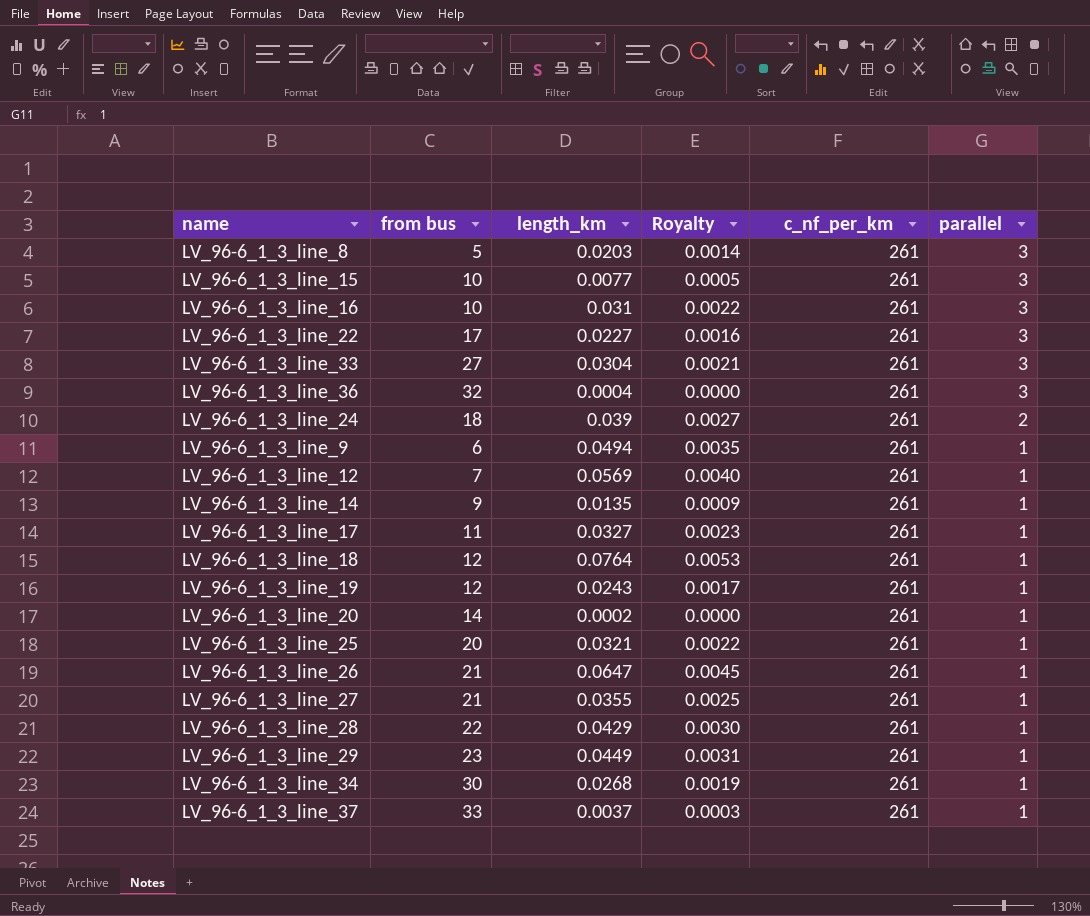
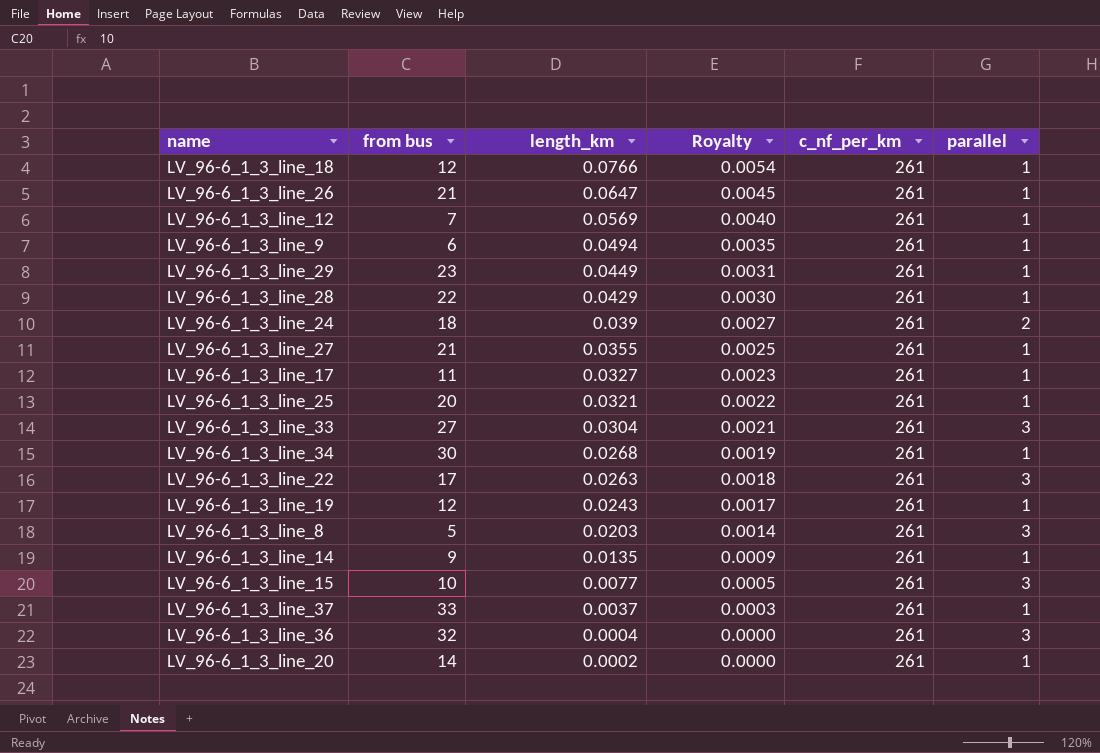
row order: parallel descending -> length_km descending
row LV_96-6_1_3_line_16: 10 | 0.031 | 0.0022 | 261 | 3 -> none
LV_96-6_1_3_line_18 | length_km: 0.0764 -> 0.0766
LV_96-6_1_3_line_18 | Royalty: 0.0053 -> 0.0054
LV_96-6_1_3_line_22 | length_km: 0.0227 -> 0.0263
LV_96-6_1_3_line_22 | Royalty: 0.0016 -> 0.0018

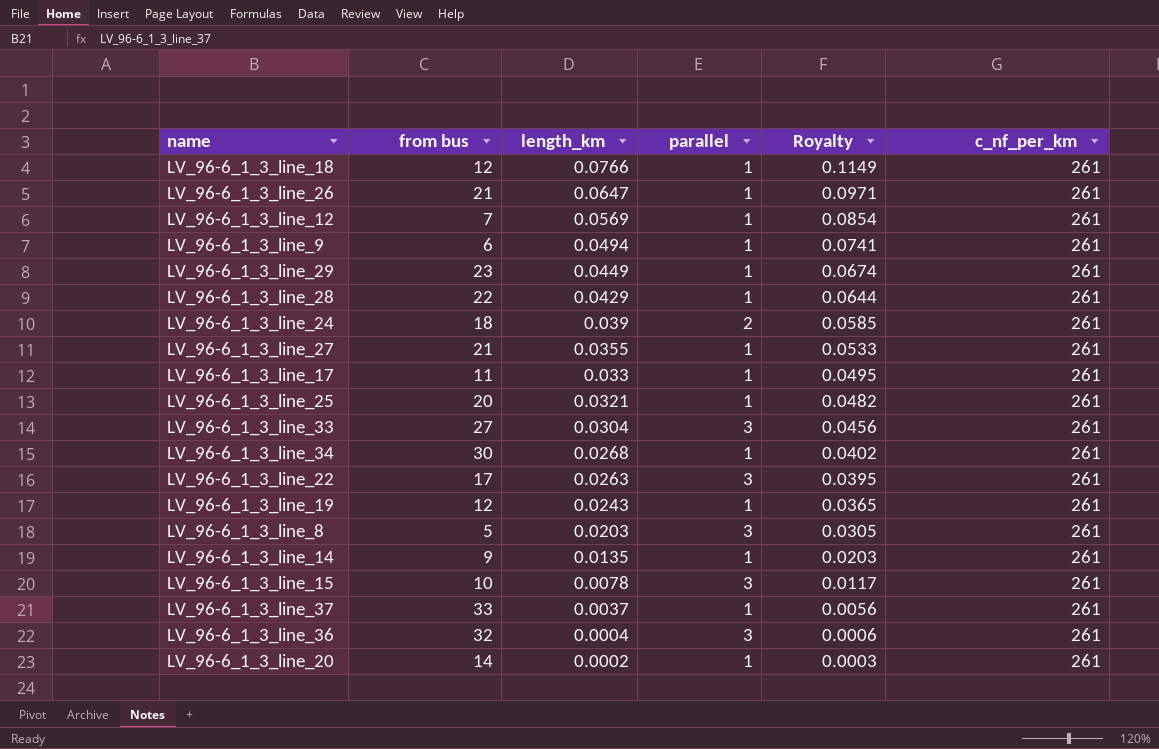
column parallel | position: 6 -> 4
column Royalty | formula: [length_km] * 0.07 -> [length_km] * 1.5
LV_96-6_1_3_line_17 | length_km: 0.0327 -> 0.033
LV_96-6_1_3_line_15 | length_km: 0.0077 -> 0.0078

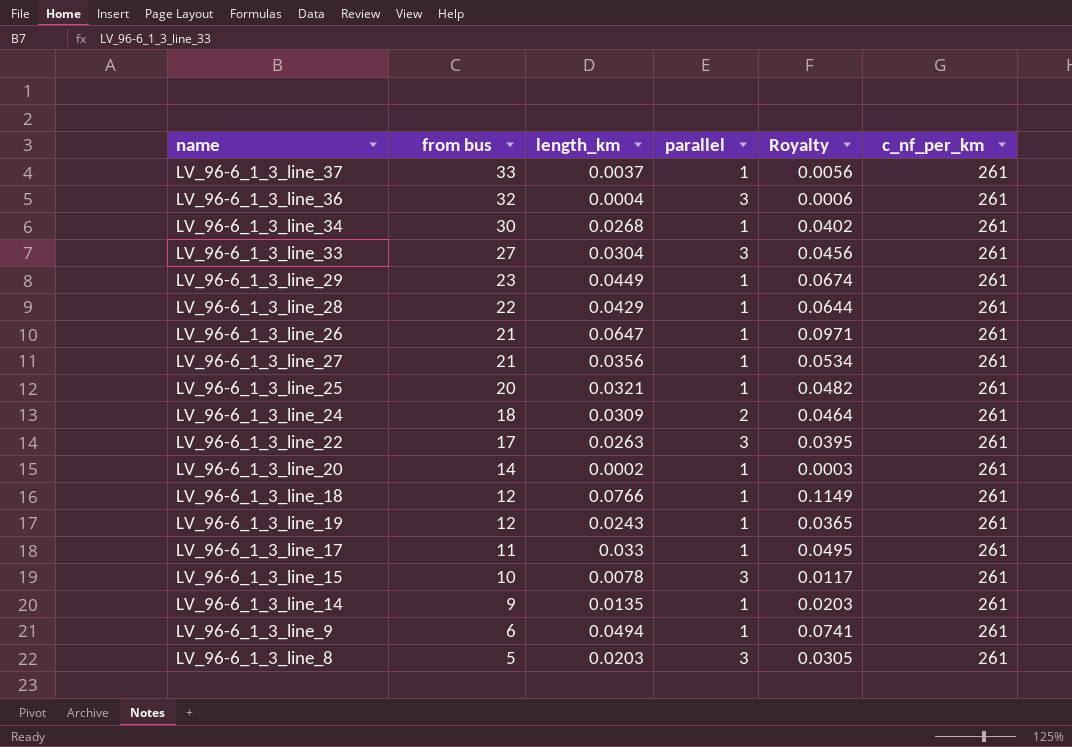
row order: length_km descending -> from bus descending
row LV_96-6_1_3_line_12: 7 | 0.0569 | 1 | 0.0854 | 261 -> none
LV_96-6_1_3_line_27 | length_km: 0.0355 -> 0.0356
LV_96-6_1_3_line_27 | Royalty: 0.0533 -> 0.0534
LV_96-6_1_3_line_24 | length_km: 0.039 -> 0.0309
LV_96-6_1_3_line_24 | Royalty: 0.0585 -> 0.0464

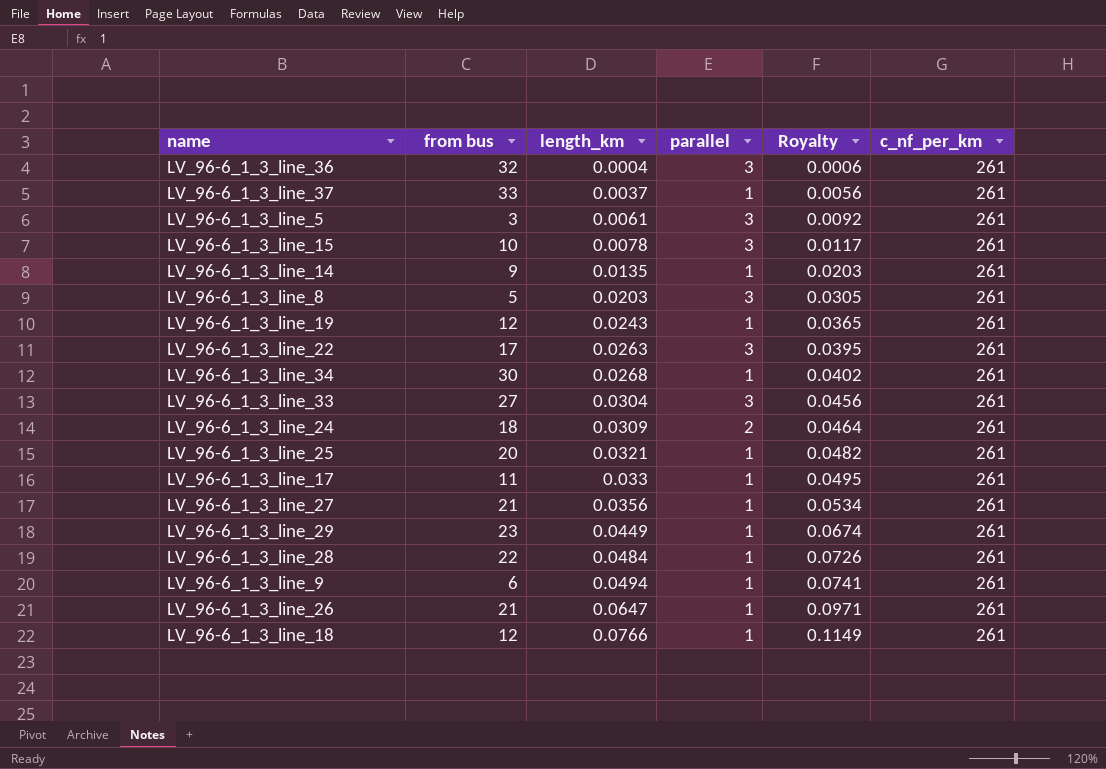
row order: from bus descending -> length_km ascending
row LV_96-6_1_3_line_20: 14 | 0.0002 | 1 | 0.0003 | 261 -> none
row LV_96-6_1_3_line_5: none -> 3 | 0.0061 | 3 | 0.0092 | 261
LV_96-6_1_3_line_28 | length_km: 0.0429 -> 0.0484
LV_96-6_1_3_line_28 | Royalty: 0.0644 -> 0.0726

